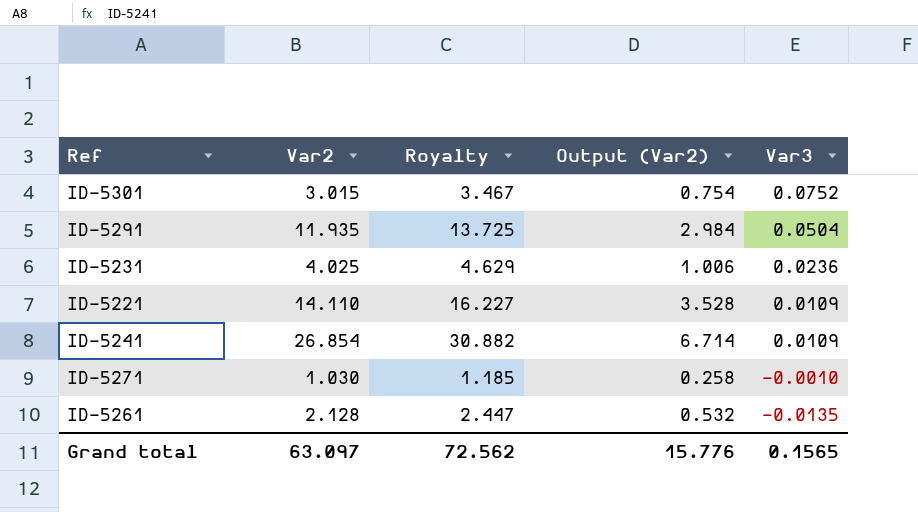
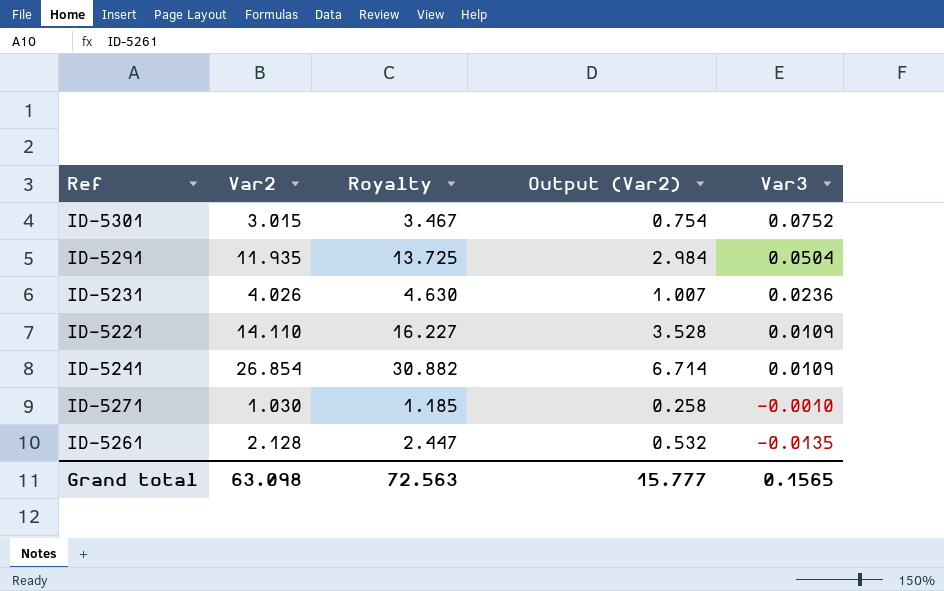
ID-5231 | Var2: 4.025 -> 4.026
ID-5231 | Royalty: 4.629 -> 4.630
ID-5231 | Output (Var2): 1.006 -> 1.007
Grand total | Var2: 63.097 -> 63.098
Grand total | Royalty: 72.562 -> 72.563
Grand total | Output (Var2): 15.776 -> 15.777

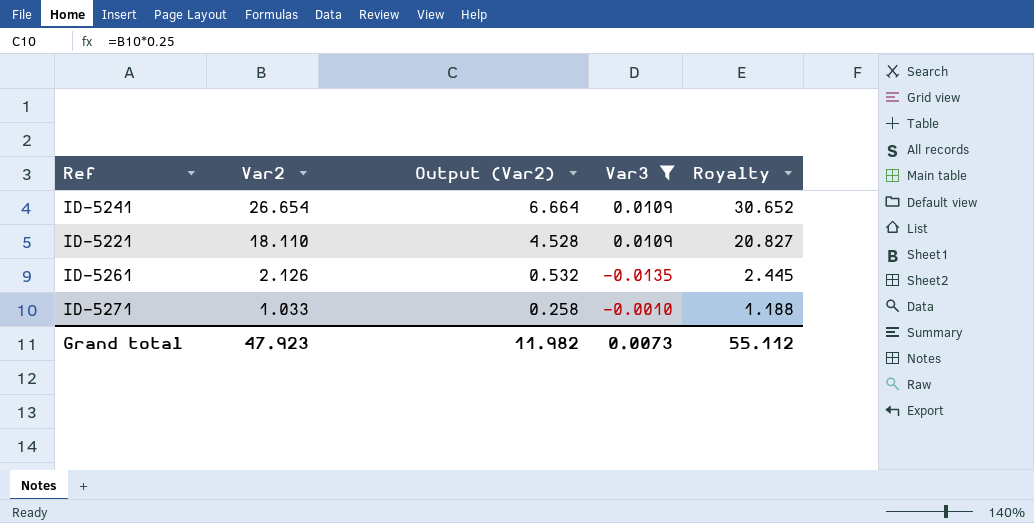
filter: none -> Var3 <= 0.0109
row order: Var3 descending -> Var2 descending
column Royalty | position: 3 -> 5
ID-5241 | Var2: 26.854 -> 26.654
ID-5241 | Output (Var2): 6.714 -> 6.664
ID-5241 | Royalty: 30.882 -> 30.652
ID-5221 | Var2: 14.110 -> 18.110
ID-5221 | Output (Var2): 3.528 -> 4.528
ID-5221 | Royalty: 16.227 -> 20.827
ID-5261 | Var2: 2.128 -> 2.126
ID-5261 | Royalty: 2.447 -> 2.445
ID-5271 | Var2: 1.030 -> 1.033
ID-5271 | Royalty: 1.185 -> 1.188
Grand total | Var2: 63.098 -> 47.923
Grand total | Output (Var2): 15.777 -> 11.982
Grand total | Var3: 0.1565 -> 0.0073
Grand total | Royalty: 72.563 -> 55.112

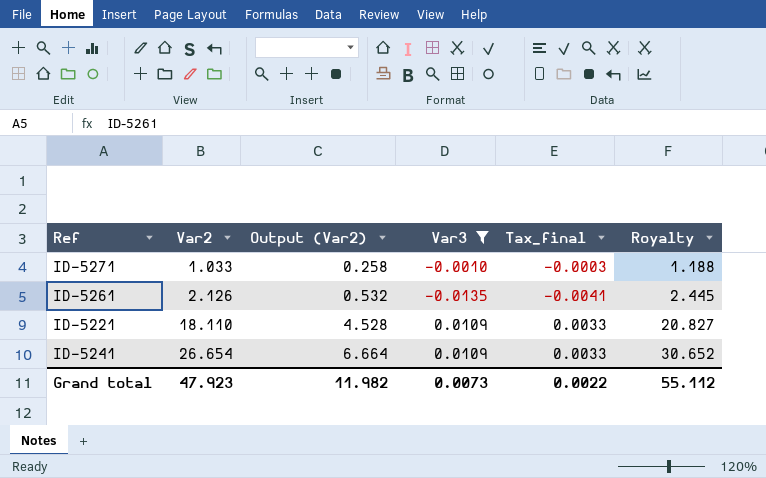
row order: Var2 descending -> Var2 ascending
column Tax_final | formula: none -> [Var3] * 0.3

